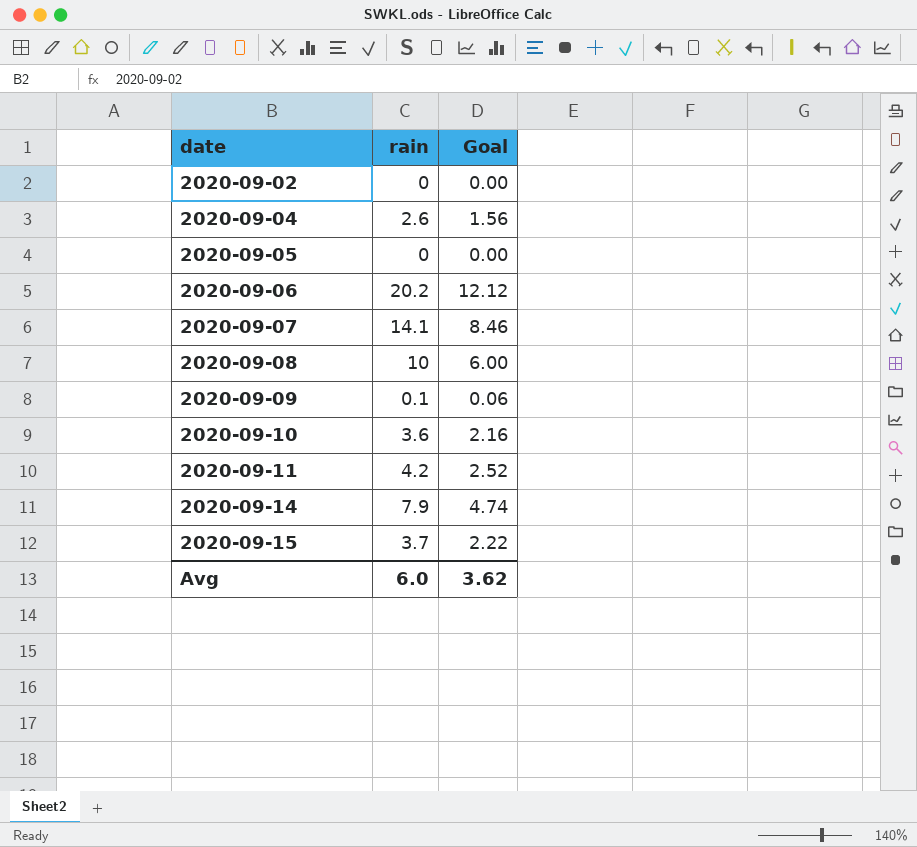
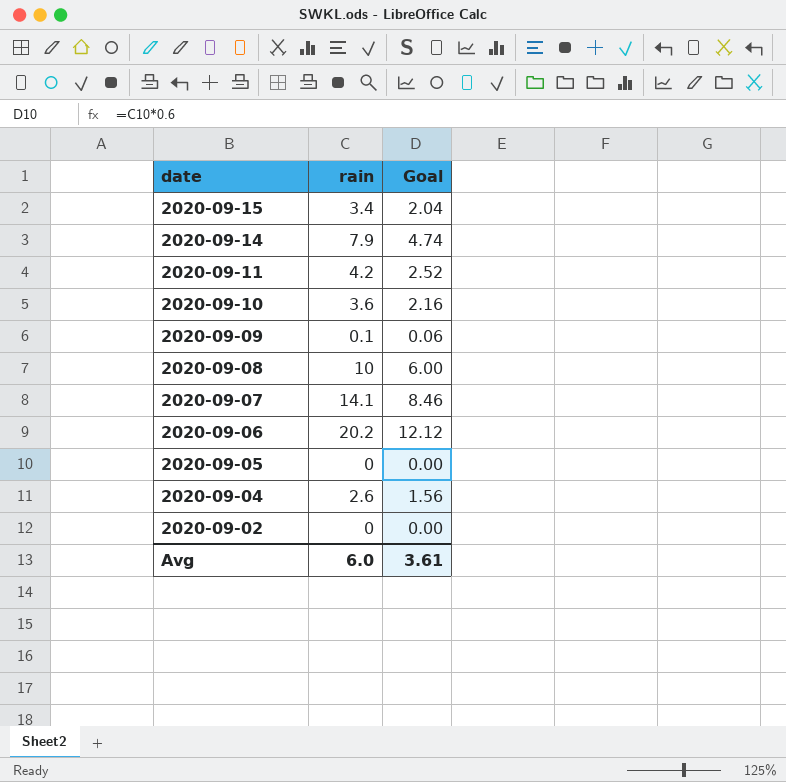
row order: date ascending -> date descending
2020-09-15 | rain: 3.7 -> 3.4
2020-09-15 | Goal: 2.22 -> 2.04
Avg | Goal: 3.62 -> 3.61

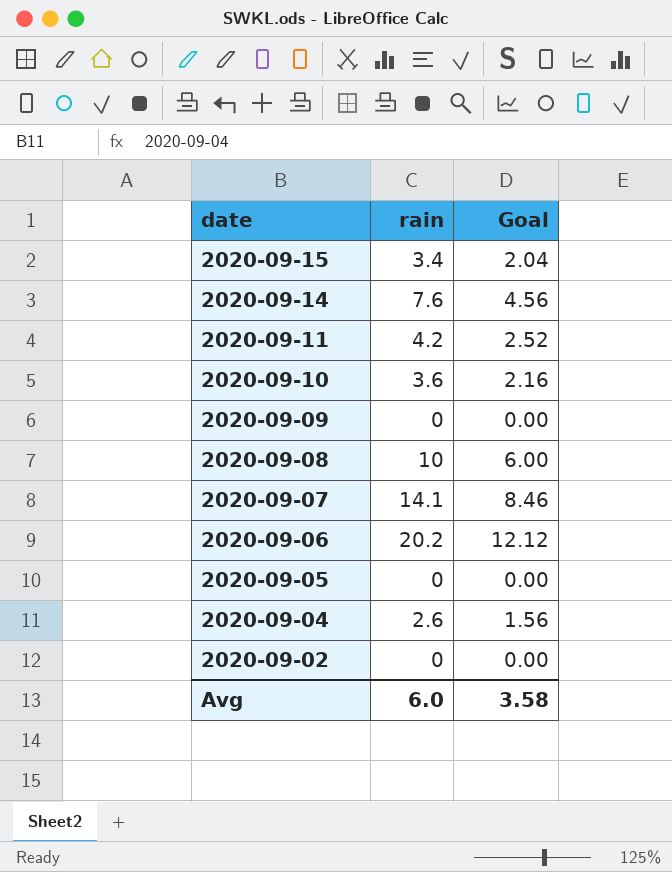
2020-09-14 | rain: 7.9 -> 7.6
2020-09-14 | Goal: 4.74 -> 4.56
2020-09-09 | rain: 0.1 -> 0
2020-09-09 | Goal: 0.06 -> 0.00
Avg | Goal: 3.61 -> 3.58

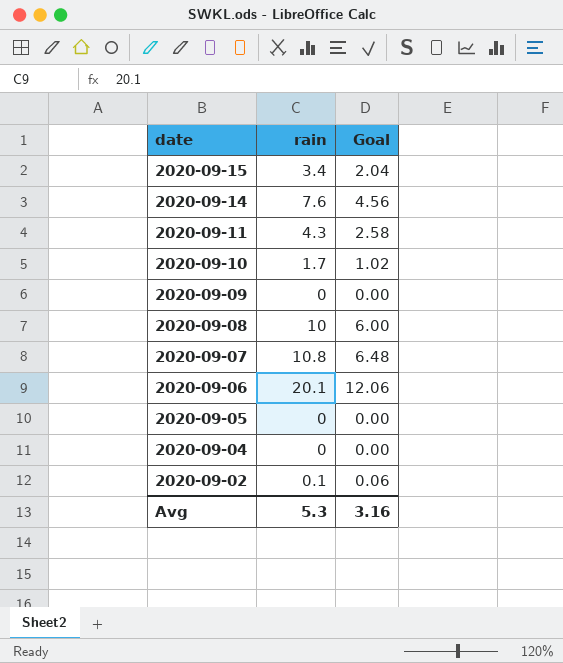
2020-09-11 | rain: 4.2 -> 4.3
2020-09-11 | Goal: 2.52 -> 2.58
2020-09-10 | rain: 3.6 -> 1.7
2020-09-10 | Goal: 2.16 -> 1.02
2020-09-07 | rain: 14.1 -> 10.8
2020-09-07 | Goal: 8.46 -> 6.48
2020-09-06 | rain: 20.2 -> 20.1
2020-09-06 | Goal: 12.12 -> 12.06
2020-09-04 | rain: 2.6 -> 0
2020-09-04 | Goal: 1.56 -> 0.00
2020-09-02 | rain: 0 -> 0.1
2020-09-02 | Goal: 0.00 -> 0.06
Avg | rain: 6.0 -> 5.3
Avg | Goal: 3.58 -> 3.16

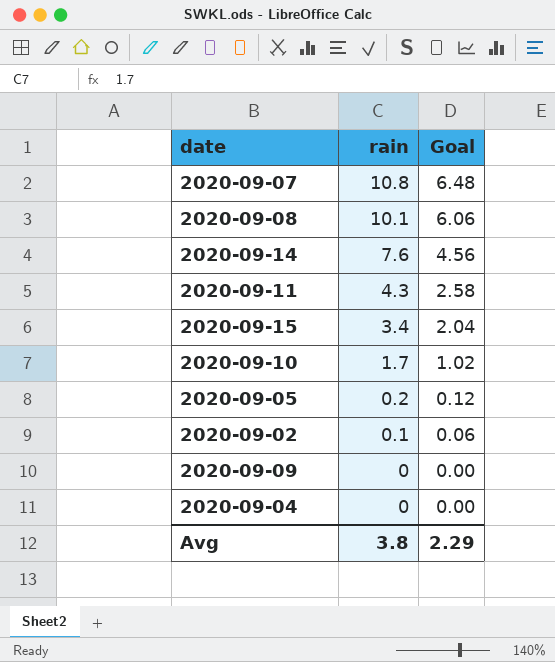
row order: date descending -> rain descending
row 2020-09-06: 20.1 | 12.06 -> none
2020-09-08 | rain: 10 -> 10.1
2020-09-08 | Goal: 6.00 -> 6.06
2020-09-05 | rain: 0 -> 0.2
2020-09-05 | Goal: 0.00 -> 0.12
Avg | rain: 5.3 -> 3.8
Avg | Goal: 3.16 -> 2.29

